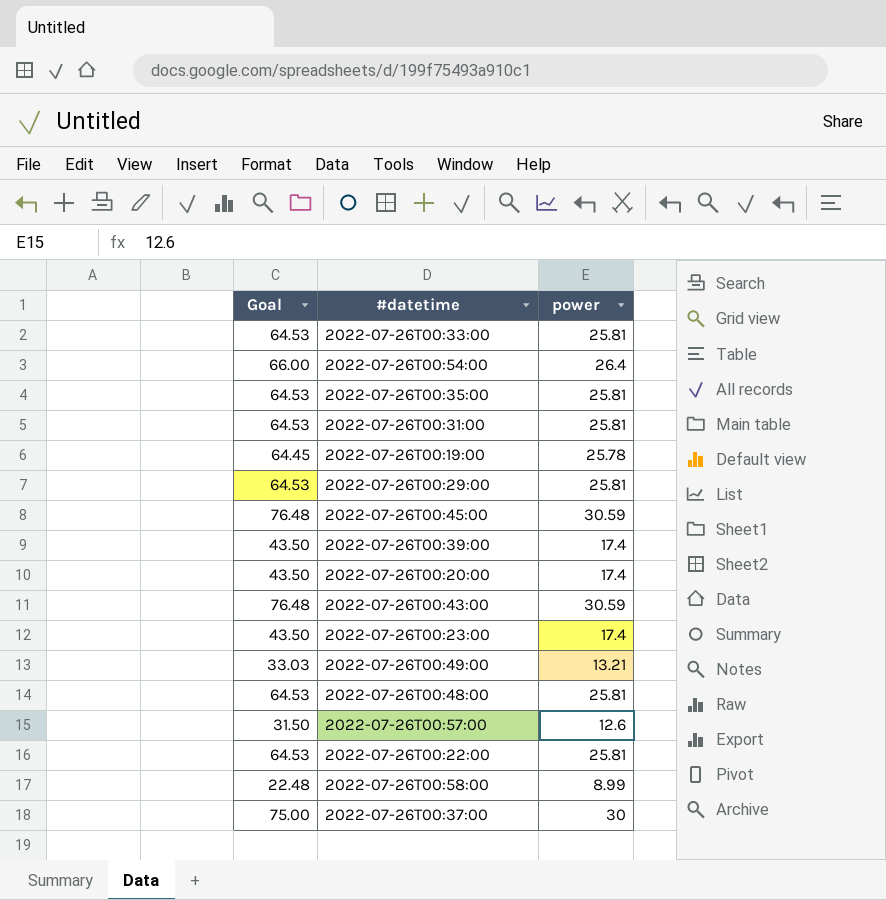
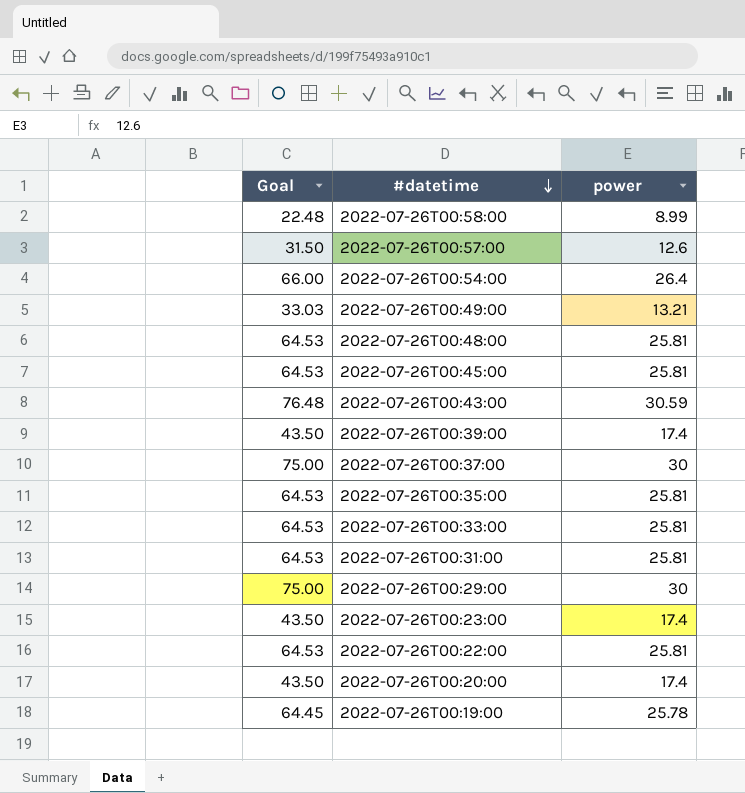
row order: none -> #datetime descending
2022-07-26T00:45:00 | Goal: 76.48 -> 64.53
2022-07-26T00:45:00 | power: 30.59 -> 25.81
2022-07-26T00:29:00 | Goal: 64.53 -> 75.00
2022-07-26T00:29:00 | power: 25.81 -> 30

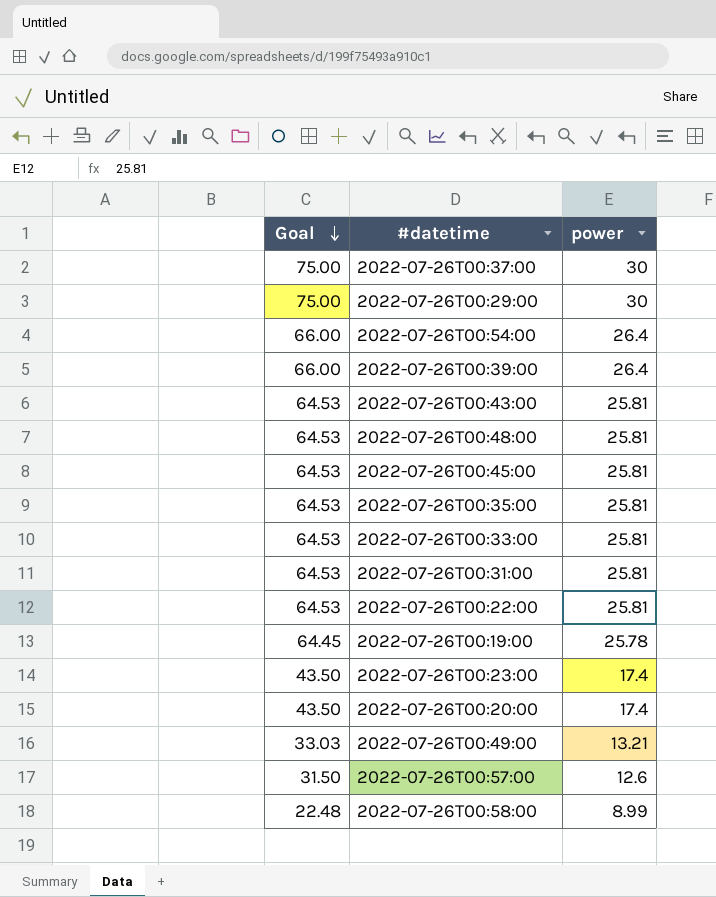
row order: #datetime descending -> Goal descending
2022-07-26T00:39:00 | Goal: 43.50 -> 66.00
2022-07-26T00:39:00 | power: 17.4 -> 26.4
2022-07-26T00:43:00 | Goal: 76.48 -> 64.53
2022-07-26T00:43:00 | power: 30.59 -> 25.81

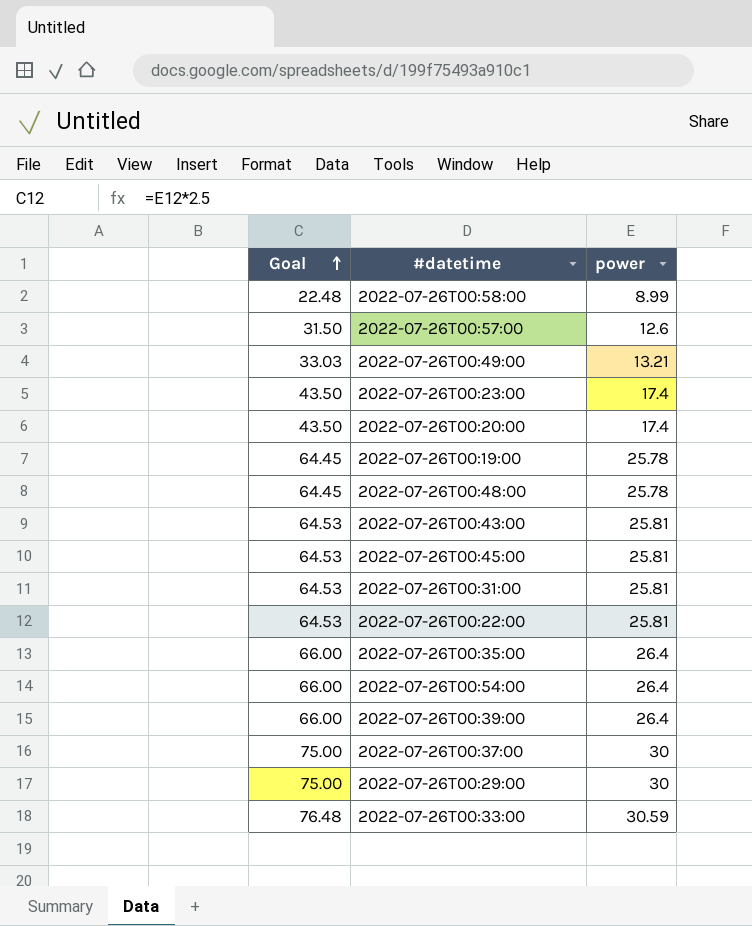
row order: Goal descending -> Goal ascending
2022-07-26T00:48:00 | Goal: 64.53 -> 64.45
2022-07-26T00:48:00 | power: 25.81 -> 25.78
2022-07-26T00:35:00 | Goal: 64.53 -> 66.00
2022-07-26T00:35:00 | power: 25.81 -> 26.4
2022-07-26T00:33:00 | Goal: 64.53 -> 76.48
2022-07-26T00:33:00 | power: 25.81 -> 30.59

